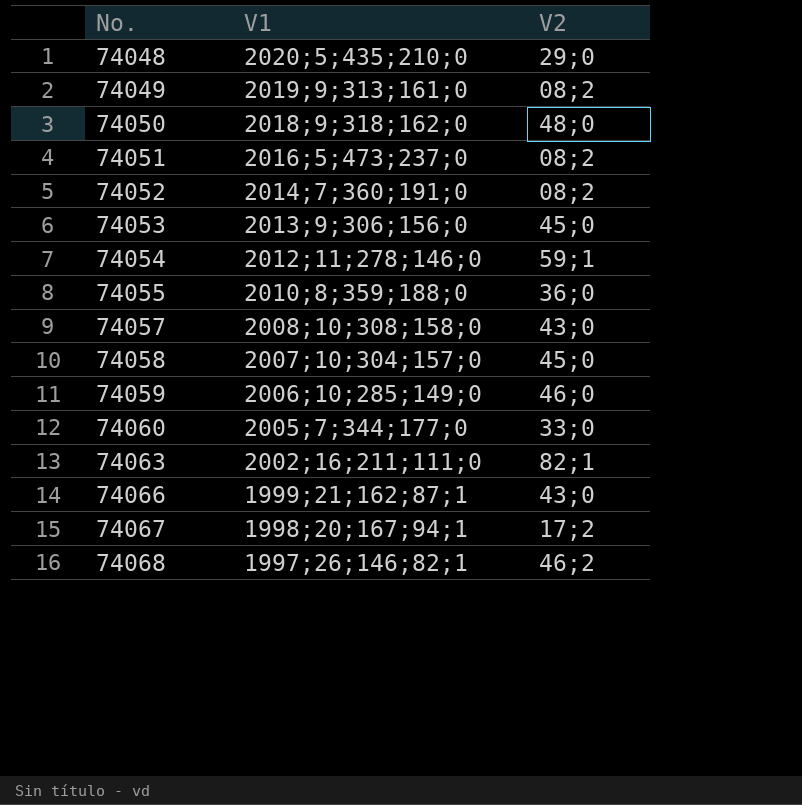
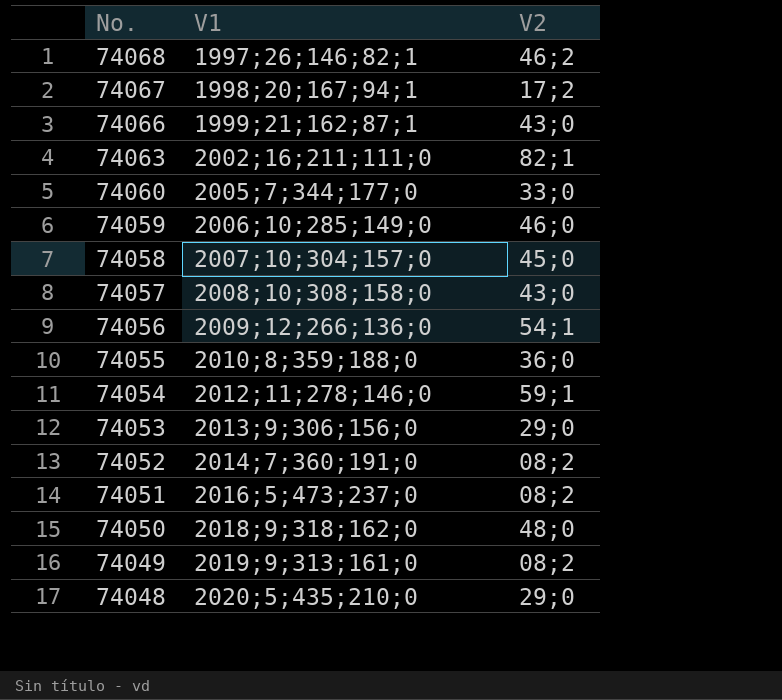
row order: No. ascending -> No. descending
row 74056: none -> 2009;12;266;136;0 | 54;1
74053 | V2: 45;0 -> 29;0

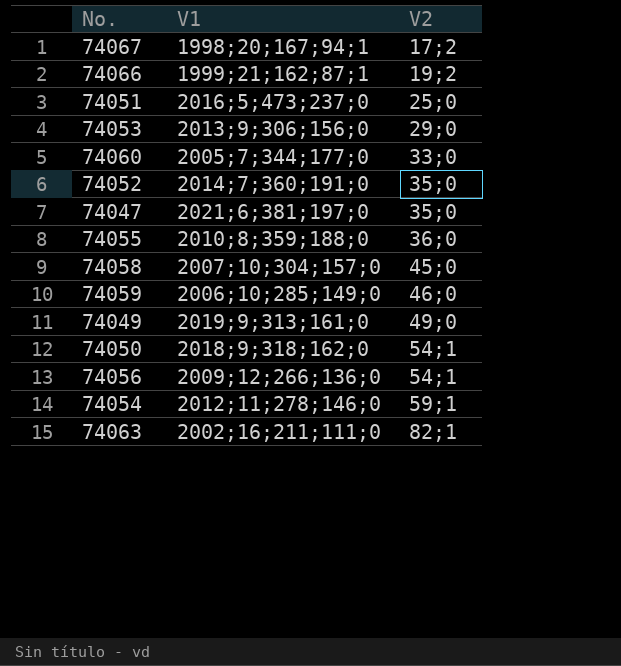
row order: No. descending -> V2 ascending
row 74068: 1997;26;146;82;1 | 46;2 -> none
row 74057: 2008;10;308;158;0 | 43;0 -> none
row 74048: 2020;5;435;210;0 | 29;0 -> none
74066 | V2: 43;0 -> 19;2
74051 | V2: 08;2 -> 25;0
74052 | V2: 08;2 -> 35;0
row 74047: none -> 2021;6;381;197;0 | 35;0
74049 | V2: 08;2 -> 49;0
74050 | V2: 48;0 -> 54;1

